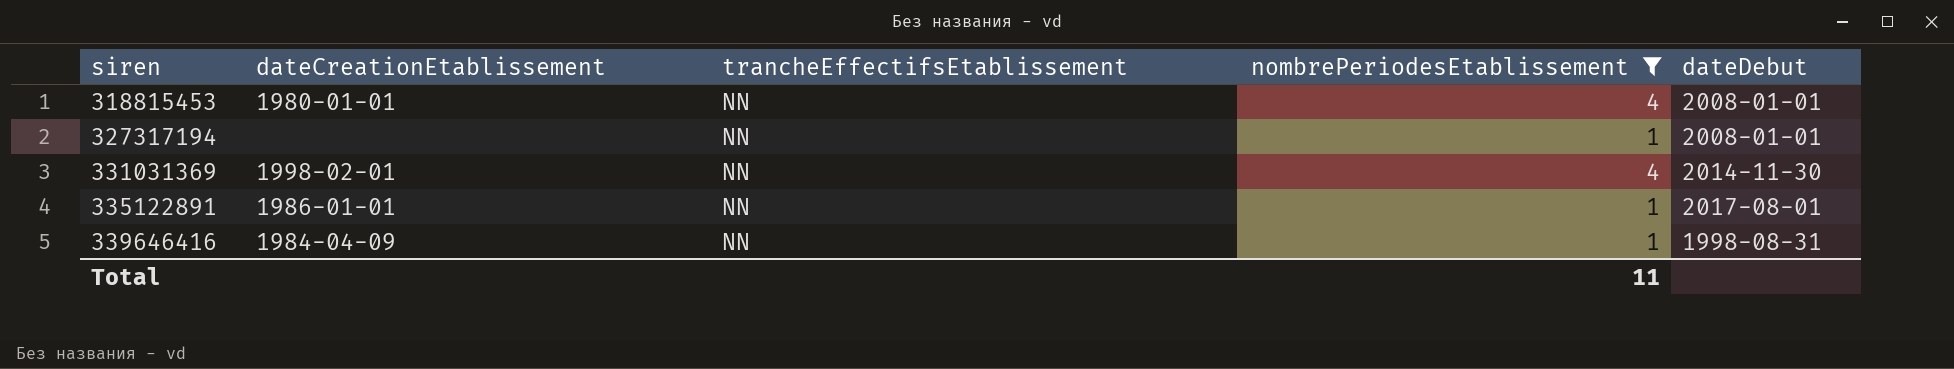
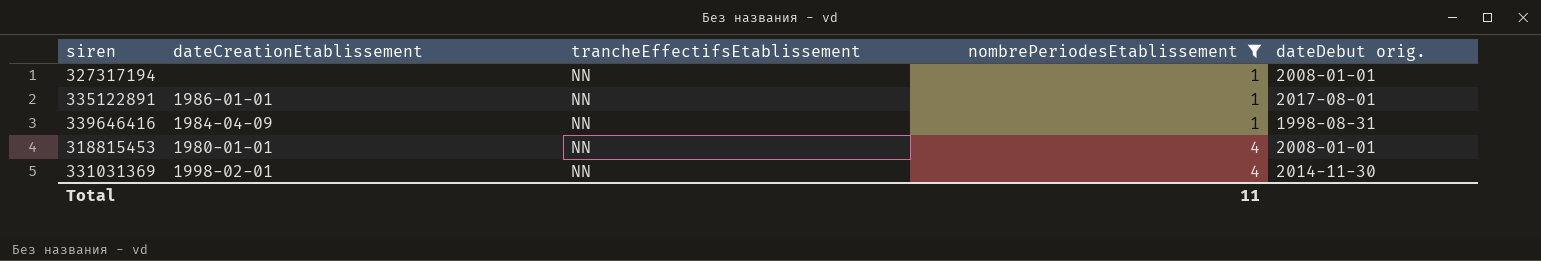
row order: siren ascending -> nombrePeriodesEtablissement ascending
column name: dateDebut -> dateDebut orig.

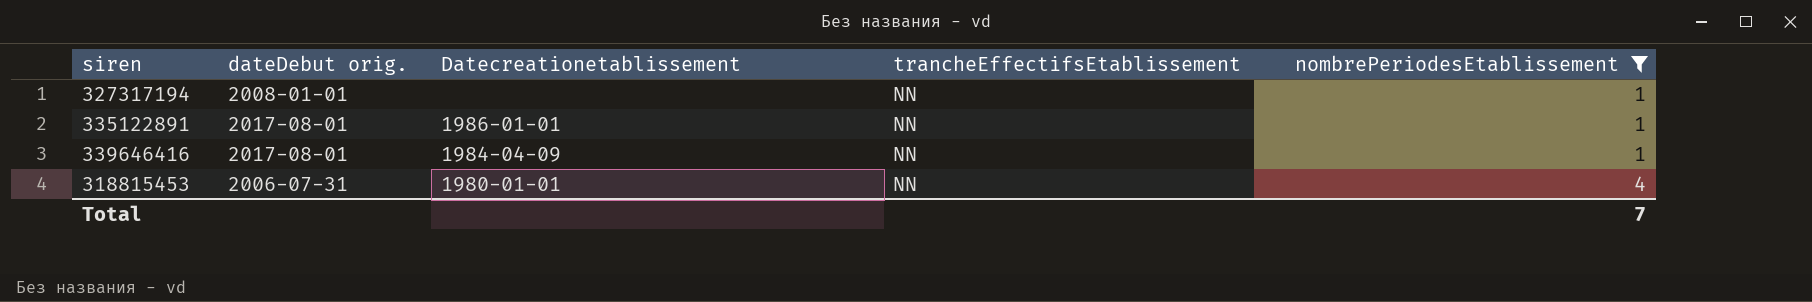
column dateDebut orig. | position: 5 -> 2
column name: dateCreationEtablissement -> Datecreationetablissement
row 331031369: 1998-02-01 | NN | 4 | 2014-11-30 -> none
339646416 | dateDebut orig.: 1998-08-31 -> 2017-08-01
318815453 | dateDebut orig.: 2008-01-01 -> 2006-07-31
Total | nombrePeriodesEtablissement: 11 -> 7

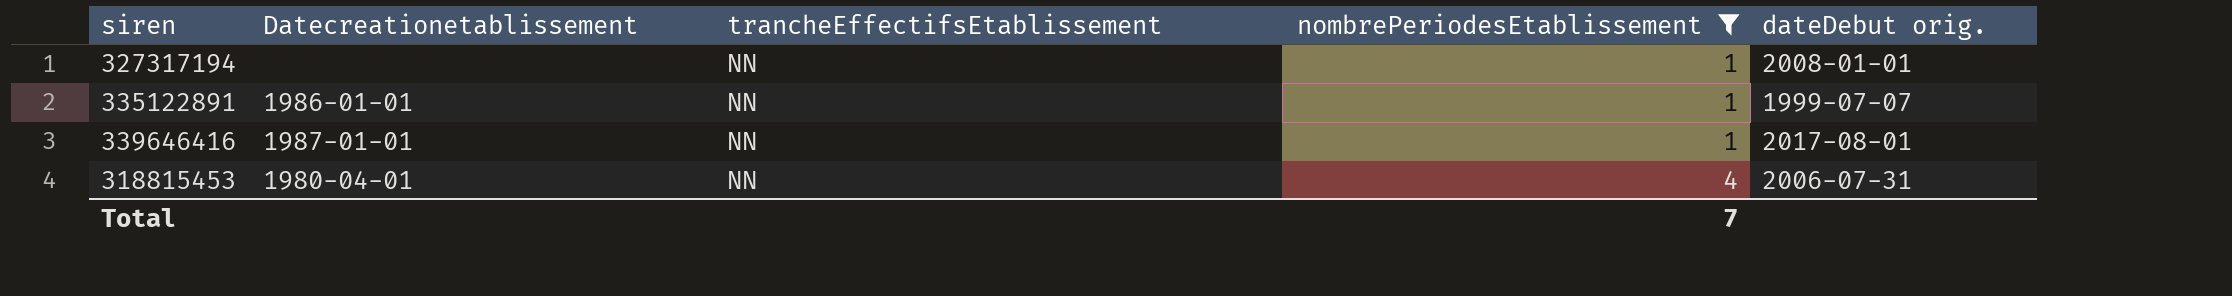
column dateDebut orig. | position: 2 -> 5
335122891 | dateDebut orig.: 2017-08-01 -> 1999-07-07
339646416 | Datecreationetablissement: 1984-04-09 -> 1987-01-01
318815453 | Datecreationetablissement: 1980-01-01 -> 1980-04-01

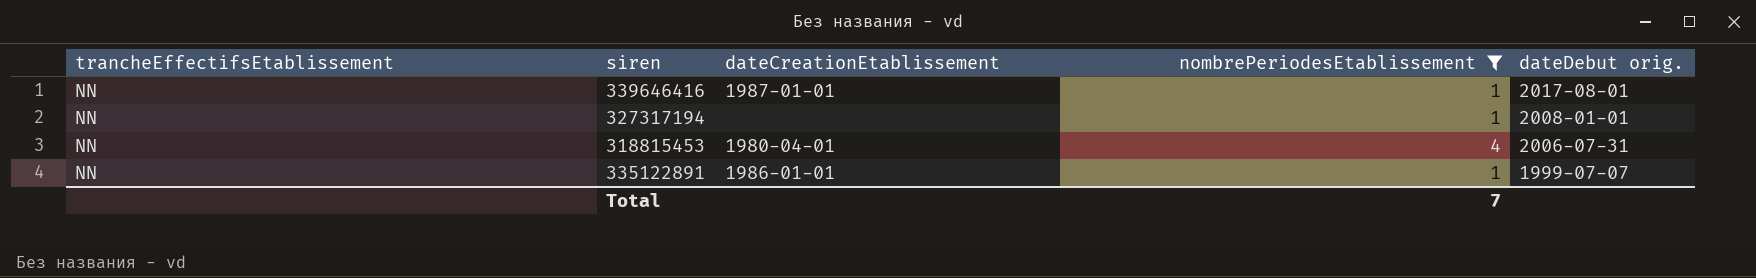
row order: nombrePeriodesEtablissement ascending -> dateDebut orig. descending
column trancheEffectifsEtablissement | position: 3 -> 1
column name: Datecreationetablissement -> dateCreationEtablissement

